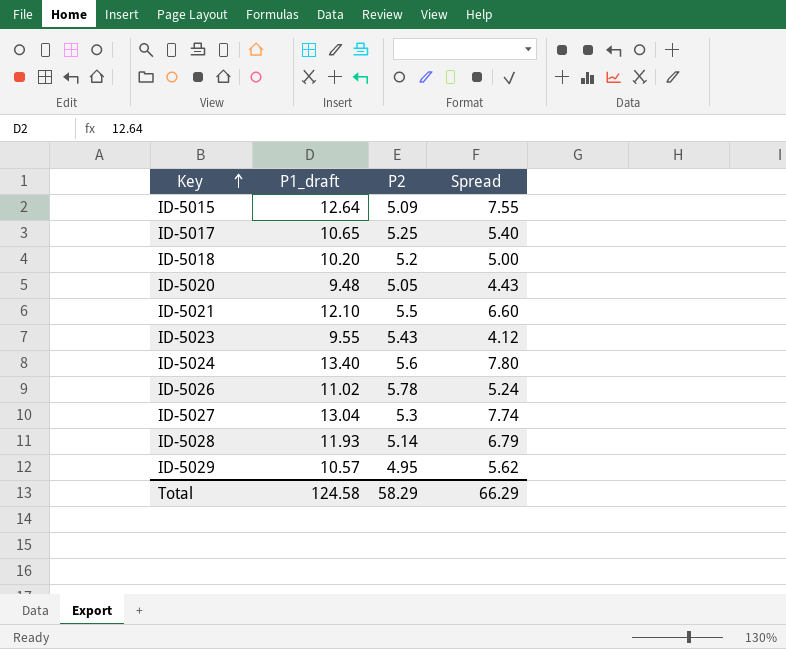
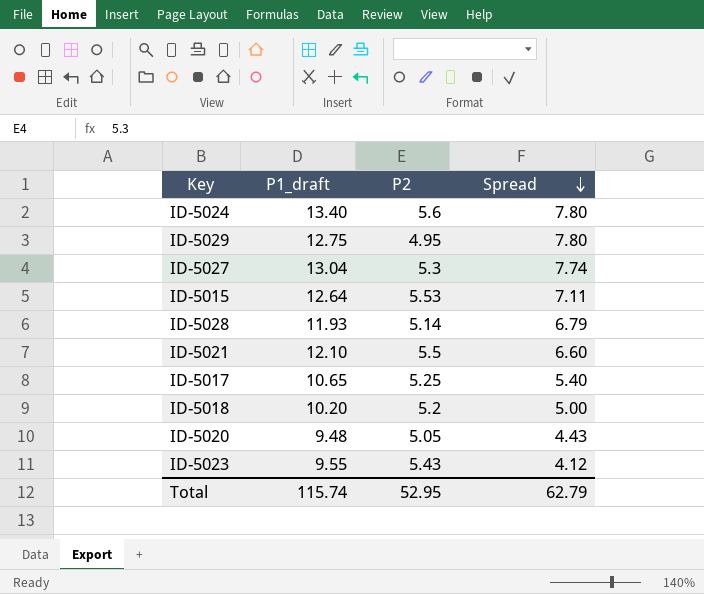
row order: Key ascending -> Spread descending
row ID-5026: 11.02 | 5.78 | 5.24 -> none
ID-5029 | P1_draft: 10.57 -> 12.75
ID-5029 | Spread: 5.62 -> 7.80
ID-5015 | P2: 5.09 -> 5.53
ID-5015 | Spread: 7.55 -> 7.11
Total | P1_draft: 124.58 -> 115.74
Total | P2: 58.29 -> 52.95
Total | Spread: 66.29 -> 62.79

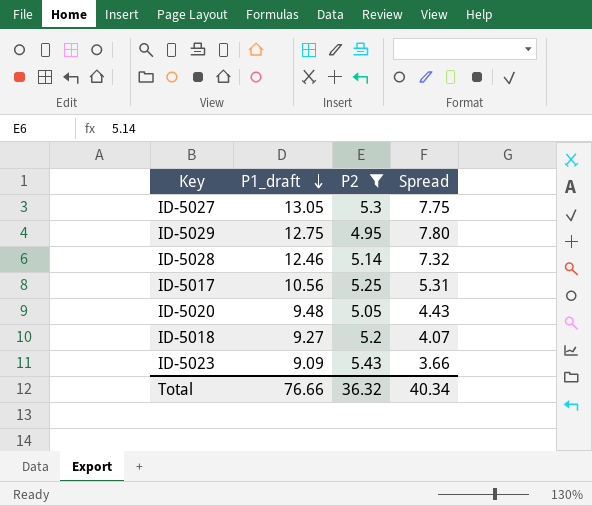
filter: none -> P2 <= 5.43
row order: Spread descending -> P1_draft descending
ID-5027 | P1_draft: 13.04 -> 13.05
ID-5027 | Spread: 7.74 -> 7.75
ID-5028 | P1_draft: 11.93 -> 12.46
ID-5028 | Spread: 6.79 -> 7.32
ID-5017 | P1_draft: 10.65 -> 10.56
ID-5017 | Spread: 5.40 -> 5.31
ID-5018 | P1_draft: 10.20 -> 9.27
ID-5018 | Spread: 5.00 -> 4.07
ID-5023 | P1_draft: 9.55 -> 9.09
ID-5023 | Spread: 4.12 -> 3.66
Total | P1_draft: 115.74 -> 76.66
Total | P2: 52.95 -> 36.32
Total | Spread: 62.79 -> 40.34

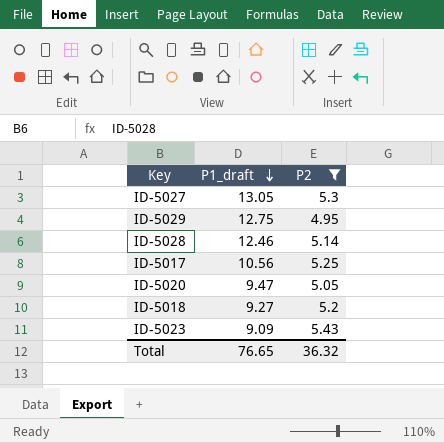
column Spread | formula: [P1_draft] - [P2] -> none
ID-5020 | P1_draft: 9.48 -> 9.47
Total | P1_draft: 76.66 -> 76.65

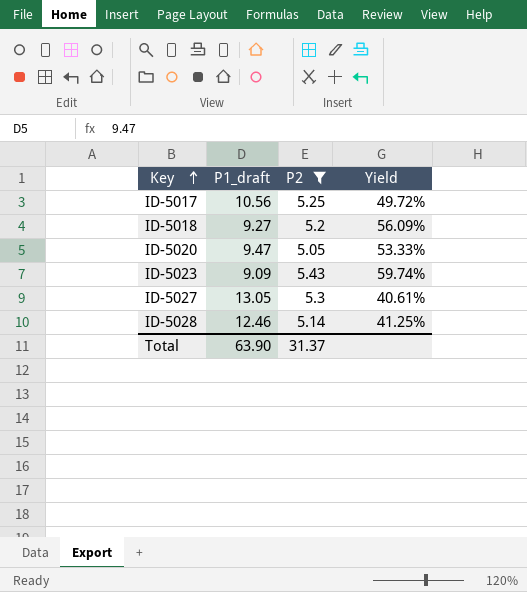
row order: P1_draft descending -> Key ascending
column Yield | formula: none -> [P2] / [P1_draft]
row ID-5029: 12.75 | 4.95 -> none
Total | P1_draft: 76.65 -> 63.90
Total | P2: 36.32 -> 31.37

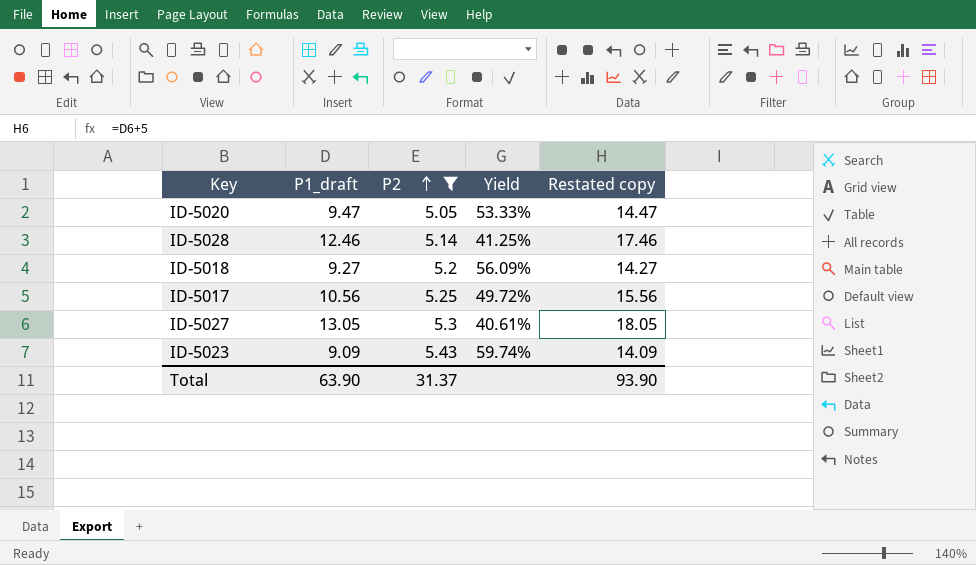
row order: Key ascending -> P2 ascending
column Restated copy | formula: none -> [P1_draft] + 5

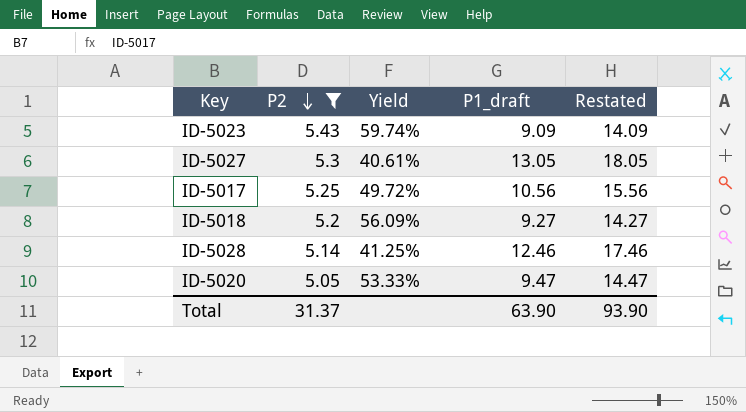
row order: P2 ascending -> P2 descending
column P1_draft | position: 2 -> 4
column name: Restated copy -> Restated

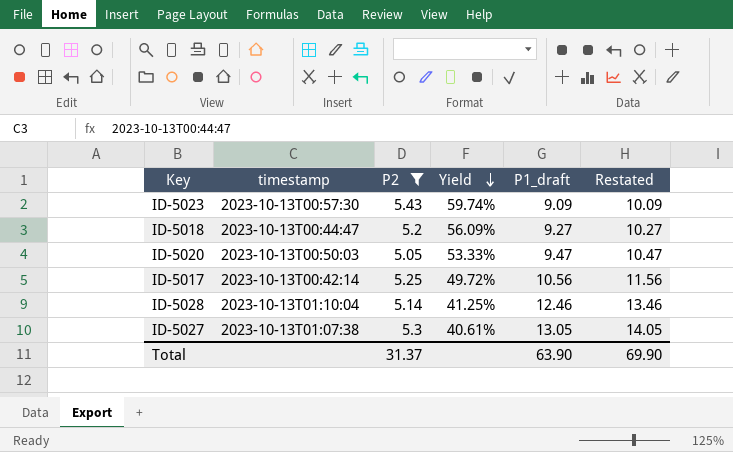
row order: P2 descending -> Yield descending
column timestamp | position: none -> 2
column Restated | formula: [P1_draft] + 5 -> [P1_draft] + 1
Total | Restated: 93.90 -> 69.90

